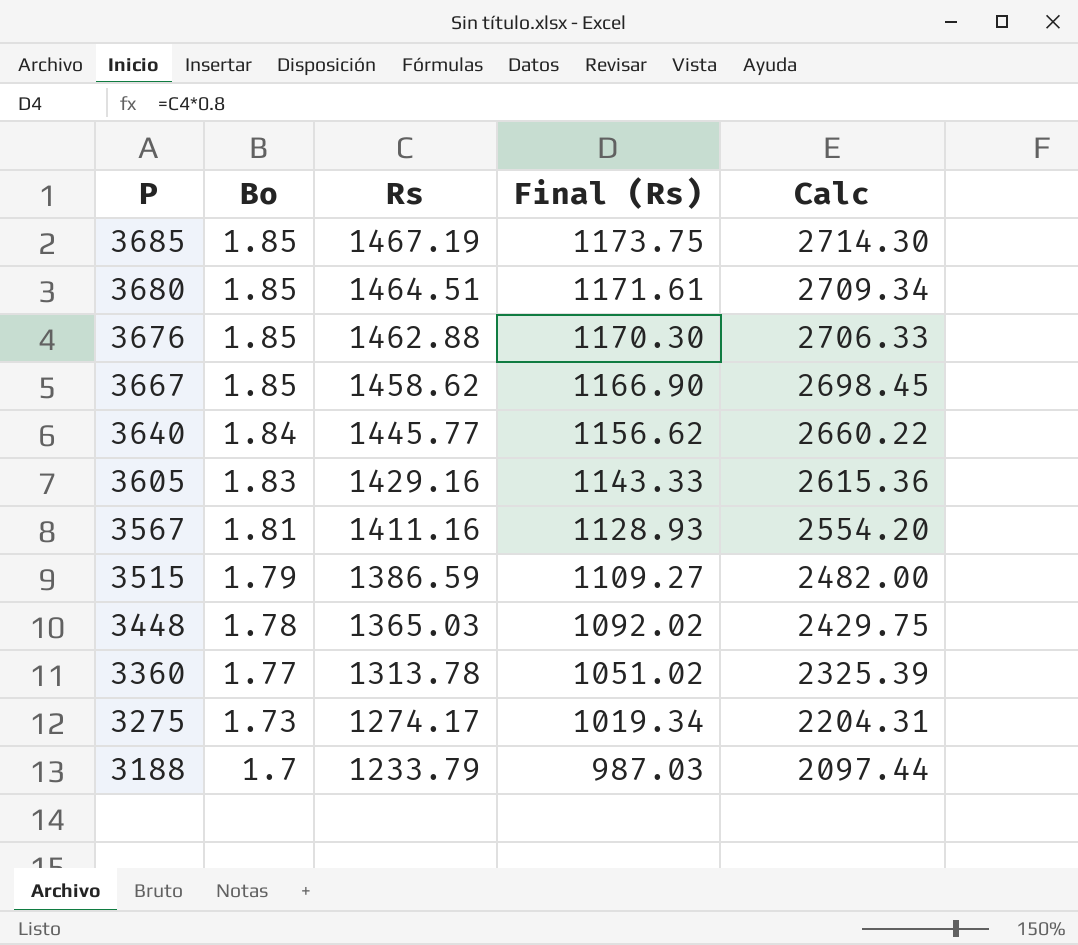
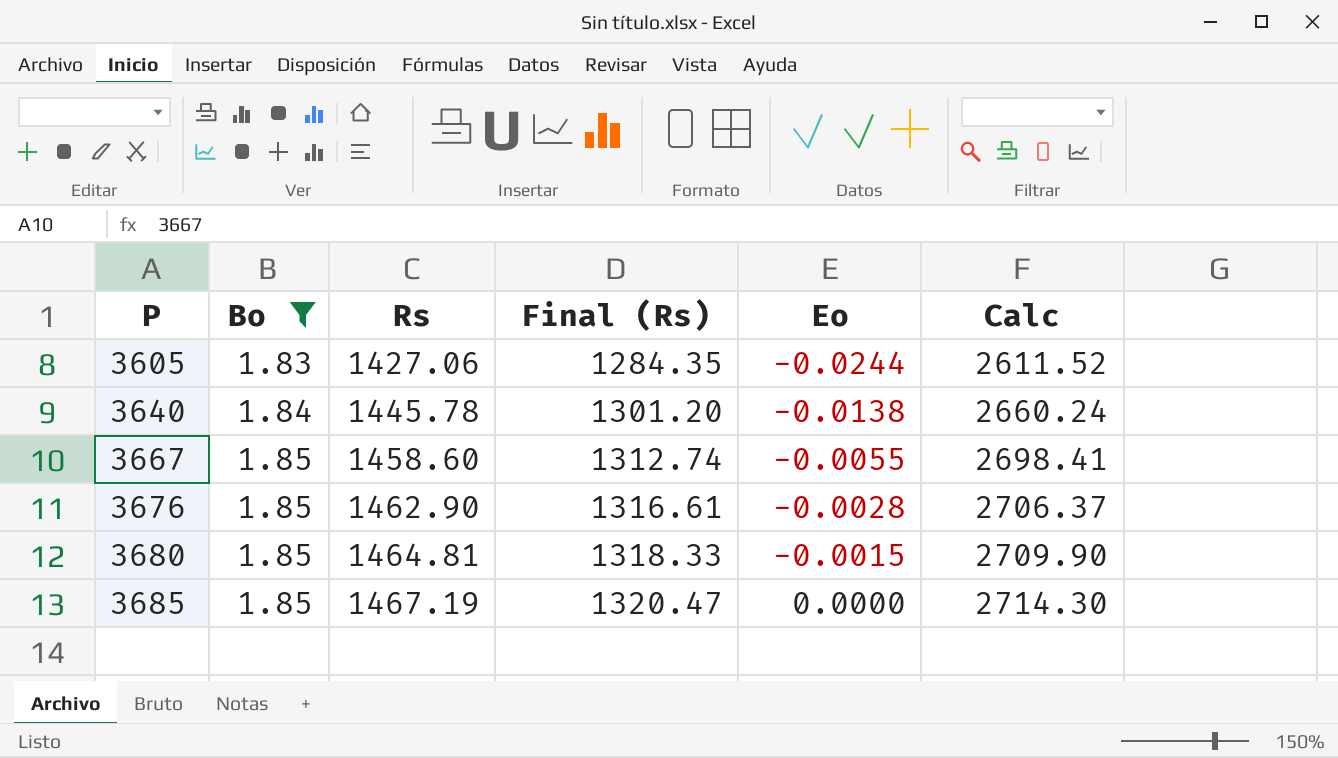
filter: none -> Bo >= 1.83
row order: P descending -> P ascending
column Final (Rs) | formula: [Rs] * 0.8 -> [Rs] * 0.9
column Eo | position: none -> 5
3605 | Rs: 1429.16 -> 1427.06
3605 | Calc: 2615.36 -> 2611.52
3640 | Rs: 1445.77 -> 1445.78
3640 | Calc: 2660.22 -> 2660.24
3667 | Rs: 1458.62 -> 1458.60
3667 | Calc: 2698.45 -> 2698.41
3676 | Rs: 1462.88 -> 1462.90
3676 | Calc: 2706.33 -> 2706.37
3680 | Rs: 1464.51 -> 1464.81
3680 | Calc: 2709.34 -> 2709.90

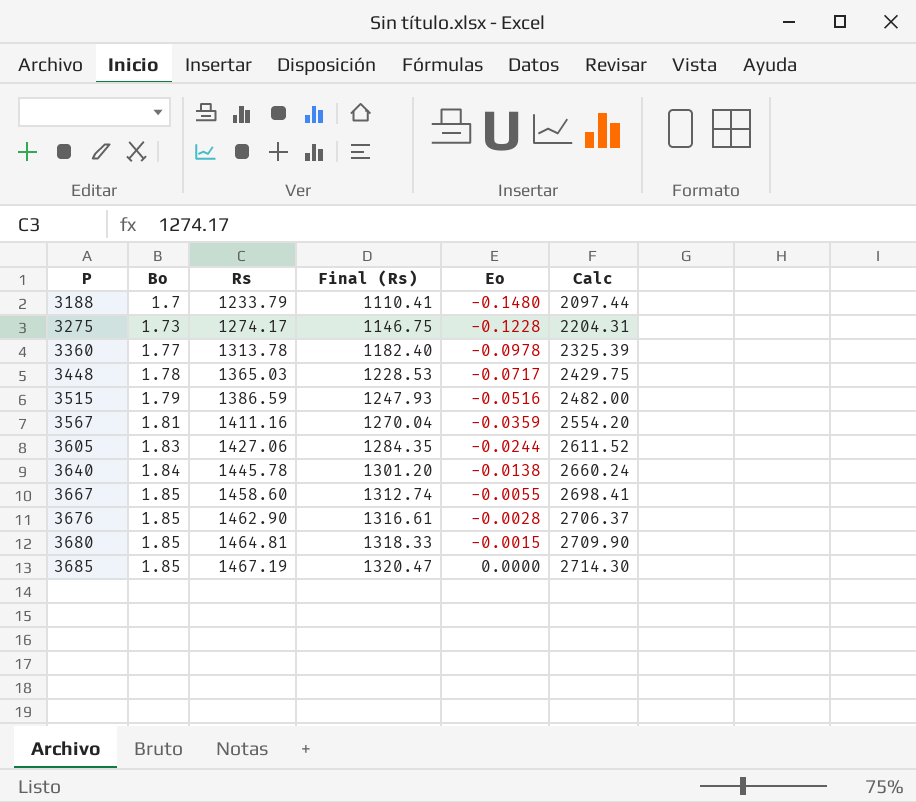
filter: Bo >= 1.83 -> none

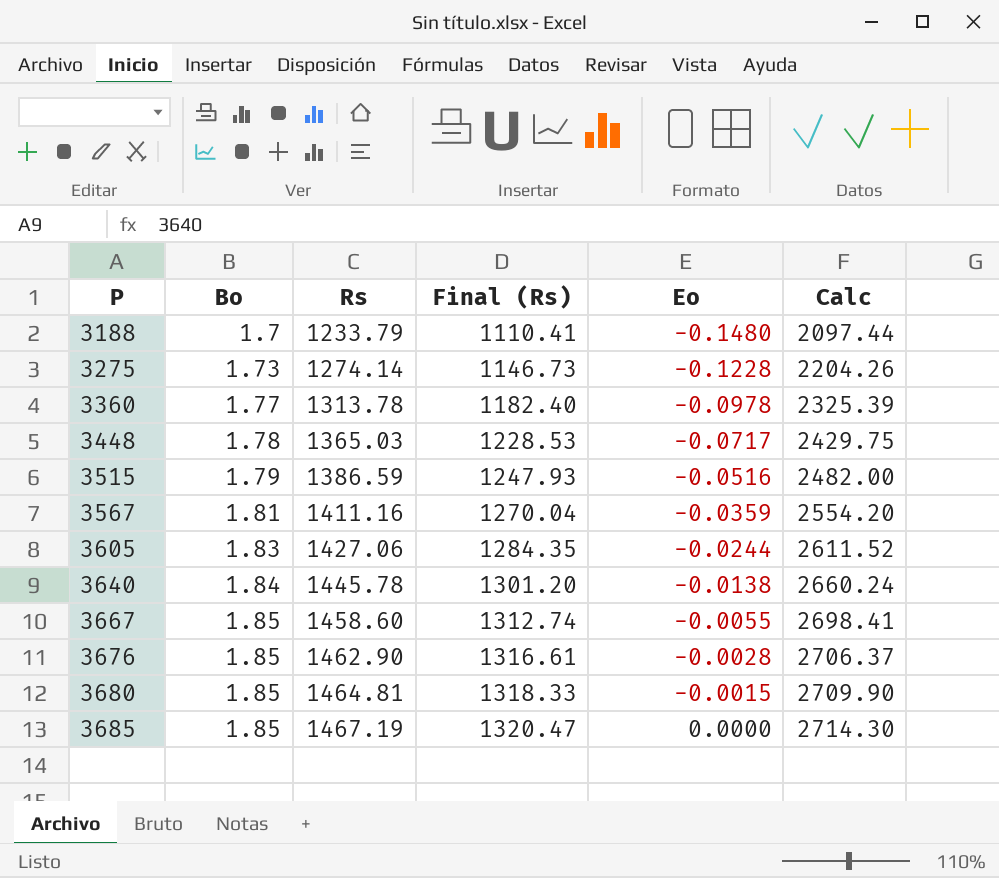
3275 | Rs: 1274.17 -> 1274.14
3275 | Final (Rs): 1146.75 -> 1146.73
3275 | Calc: 2204.31 -> 2204.26

